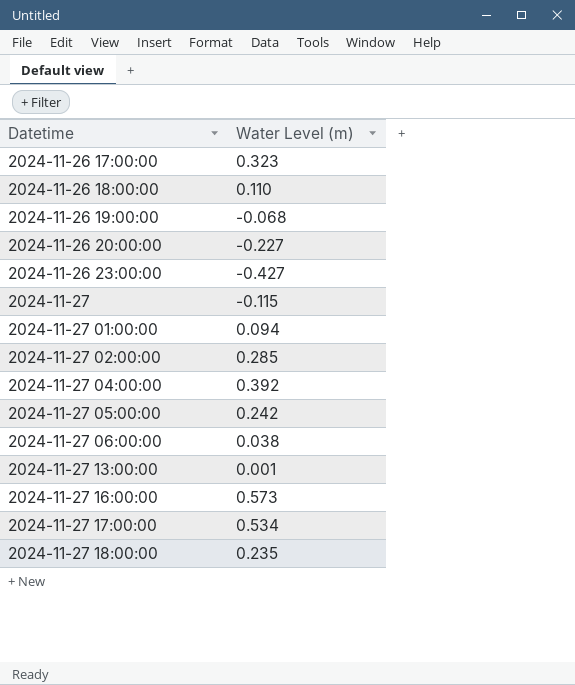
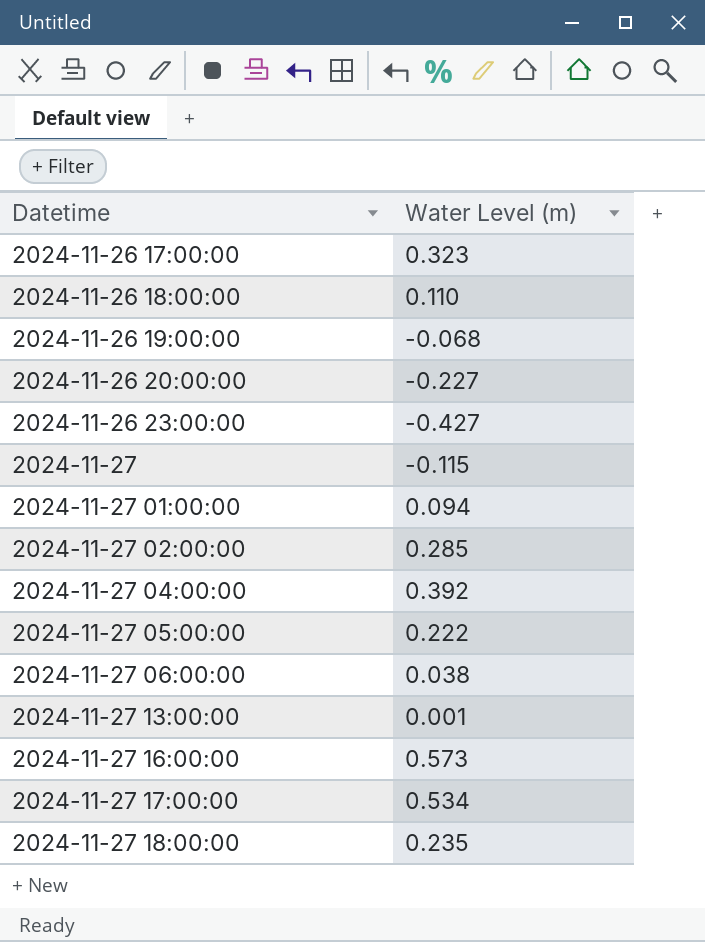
2024-11-27 05:00:00 | Water Level (m): 0.242 -> 0.222

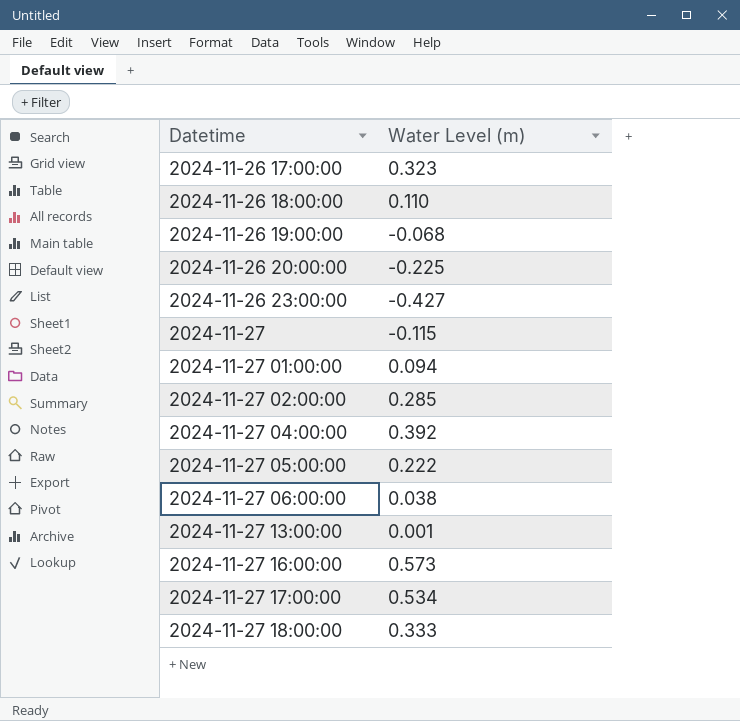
2024-11-26 20:00:00 | Water Level (m): -0.227 -> -0.225
2024-11-27 18:00:00 | Water Level (m): 0.235 -> 0.333

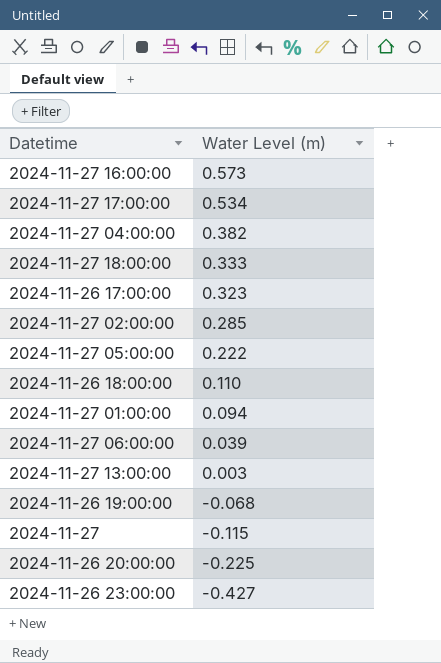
row order: Datetime ascending -> Water Level (m) descending
2024-11-27 04:00:00 | Water Level (m): 0.392 -> 0.382
2024-11-27 06:00:00 | Water Level (m): 0.038 -> 0.039
2024-11-27 13:00:00 | Water Level (m): 0.001 -> 0.003

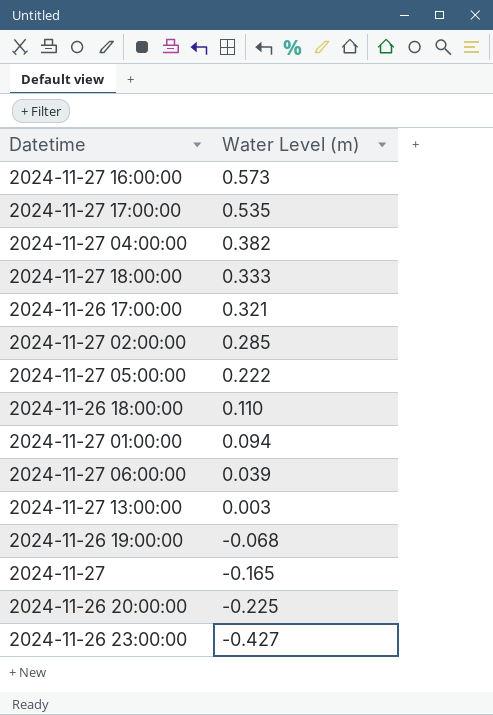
2024-11-27 17:00:00 | Water Level (m): 0.534 -> 0.535
2024-11-26 17:00:00 | Water Level (m): 0.323 -> 0.321
2024-11-27 | Water Level (m): -0.115 -> -0.165

